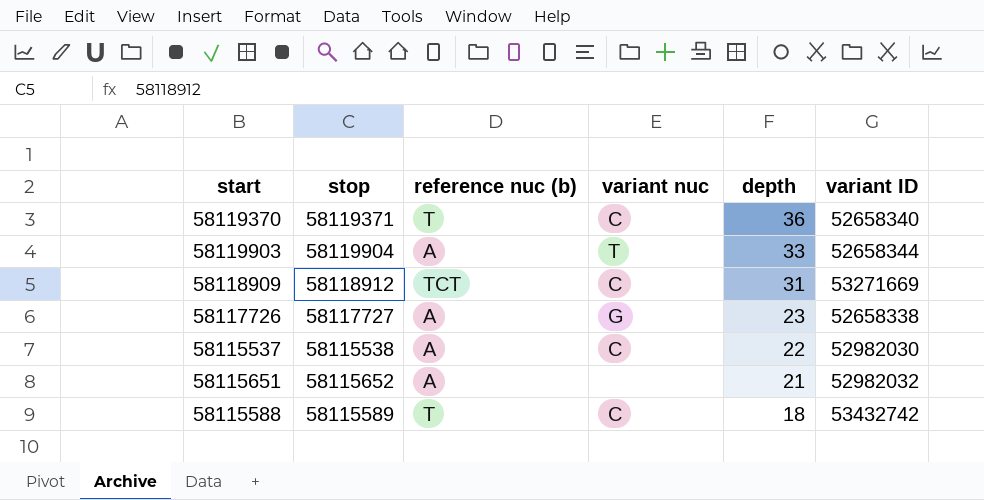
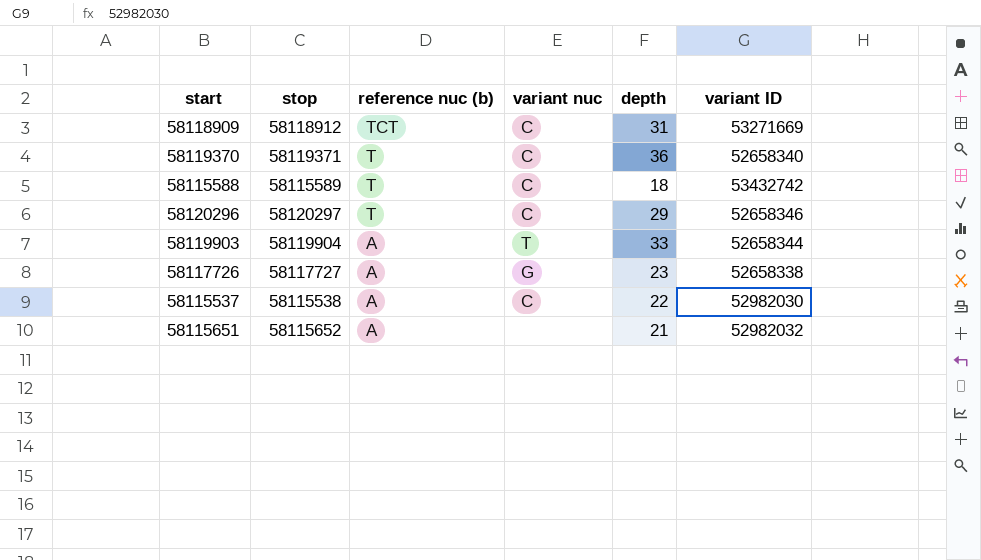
row order: depth descending -> reference nuc (b) descending
row 58120296: none -> 58120297 | T | C | 29 | 52658346

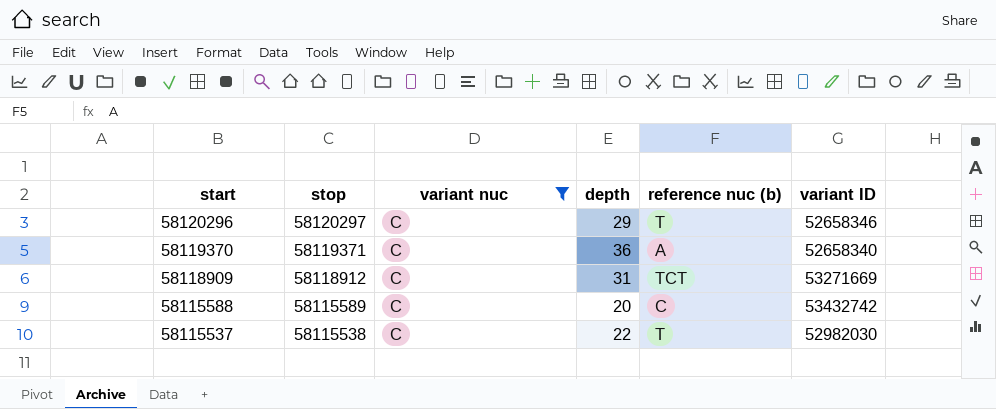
filter: none -> variant nuc = C
row order: reference nuc (b) descending -> start descending
column reference nuc (b) | position: 3 -> 5
58119370 | reference nuc (b): T -> A
58115588 | depth: 18 -> 20
58115588 | reference nuc (b): T -> C
58115537 | reference nuc (b): A -> T

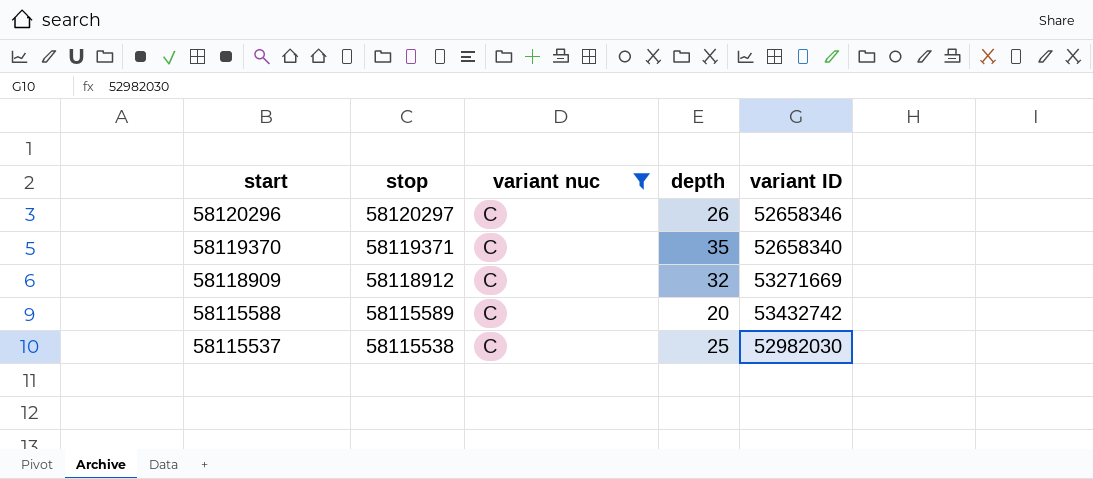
column reference nuc (b) | position: 5 -> none
58120296 | depth: 29 -> 26
58119370 | depth: 36 -> 35
58118909 | depth: 31 -> 32
58115537 | depth: 22 -> 25

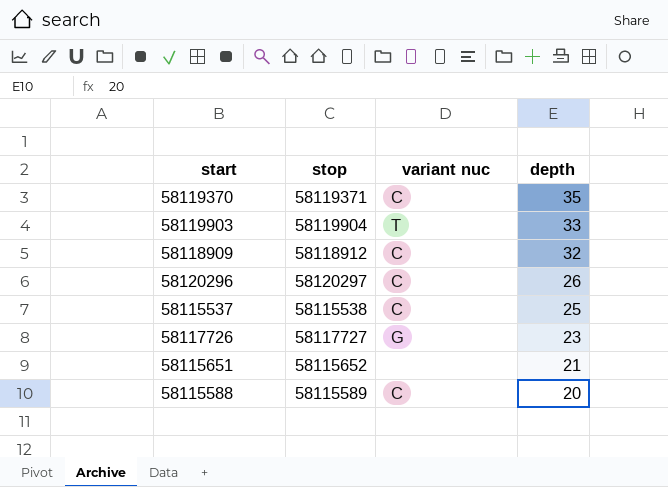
filter: variant nuc = C -> none
row order: start descending -> depth descending
column variant ID | position: 5 -> none

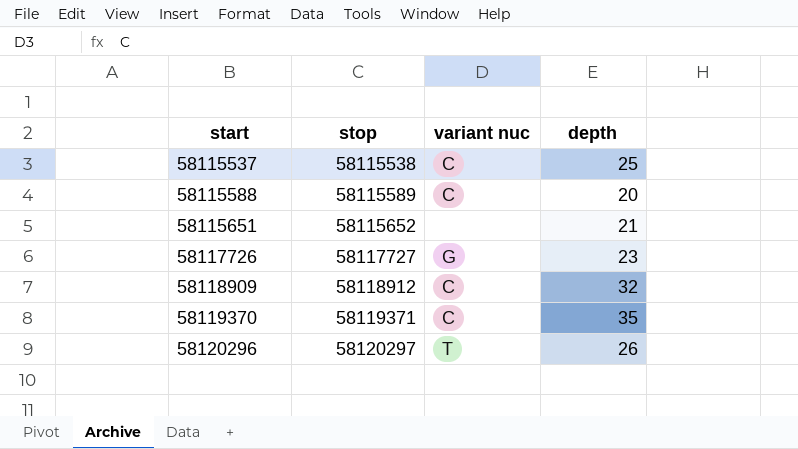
row order: depth descending -> start ascending
row 58119903: 58119904 | T | 33 -> none
58120296 | variant nuc: C -> T

